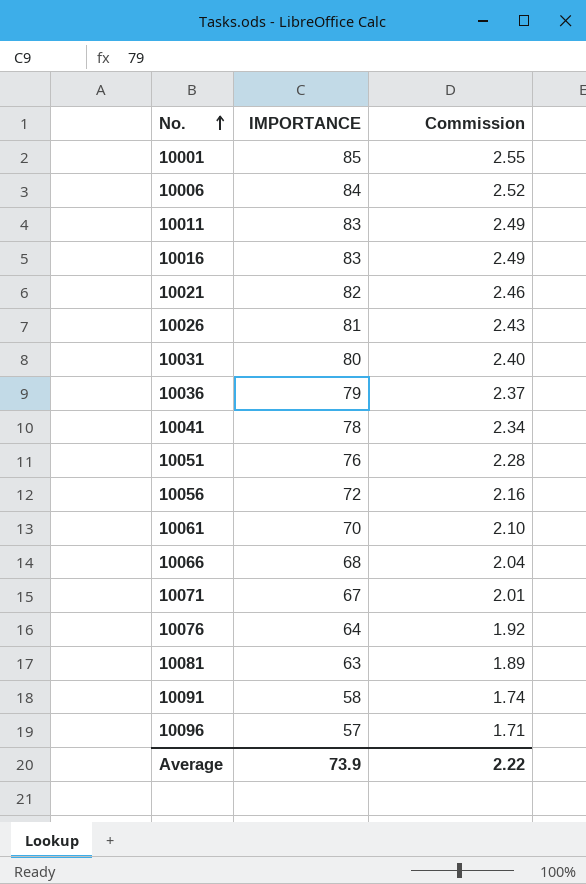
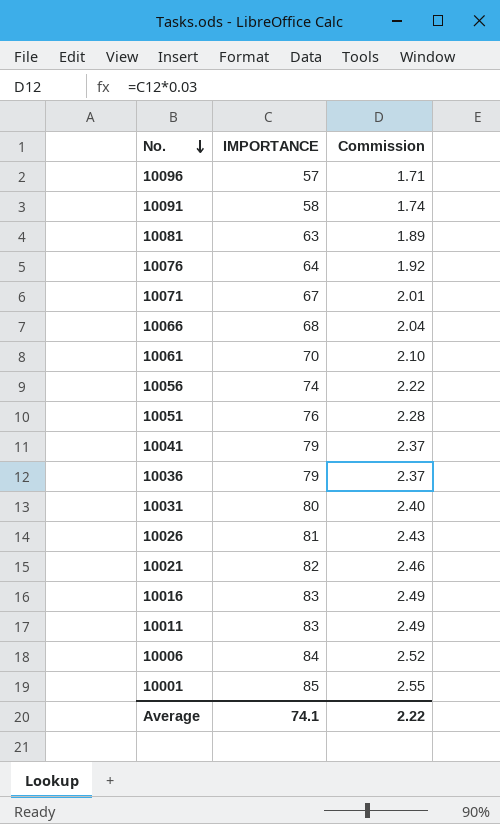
row order: No. ascending -> No. descending
10056 | IMPORTANCE: 72 -> 74
10056 | Commission: 2.16 -> 2.22
10041 | IMPORTANCE: 78 -> 79
10041 | Commission: 2.34 -> 2.37
Average | IMPORTANCE: 73.9 -> 74.1

